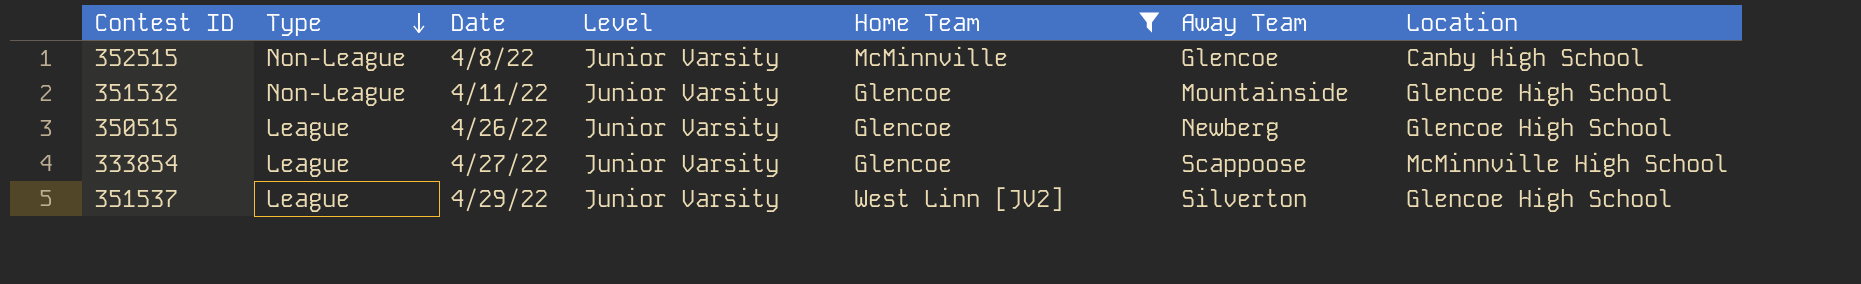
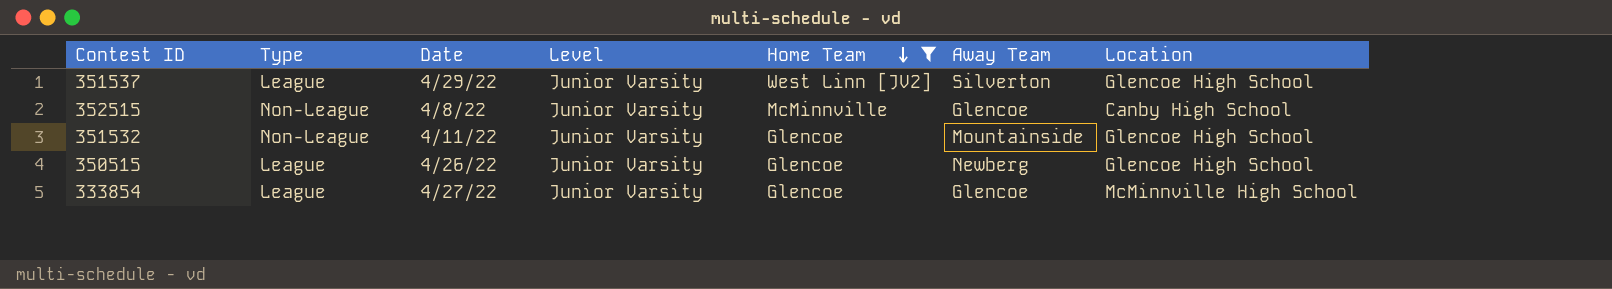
row order: Type descending -> Home Team descending
333854 | Away Team: Scappoose -> Glencoe

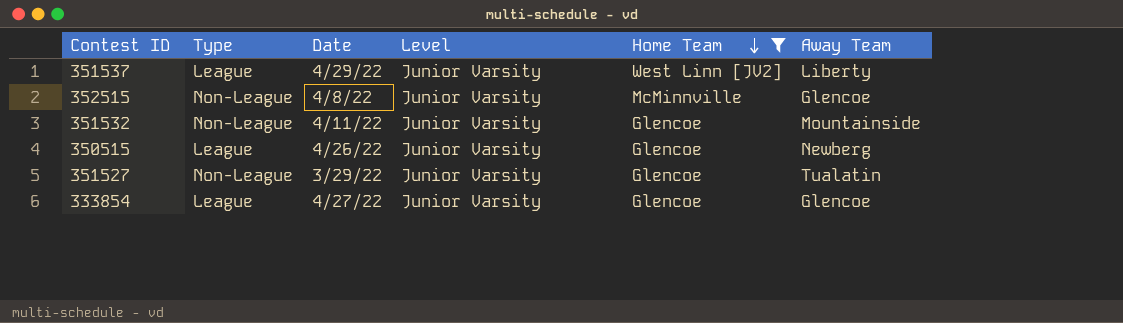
column Location | position: 7 -> none
351537 | Away Team: Silverton -> Liberty
row 351527: none -> Non-League | 3/29/22 | Junior Varsity | Glencoe | Tualatin

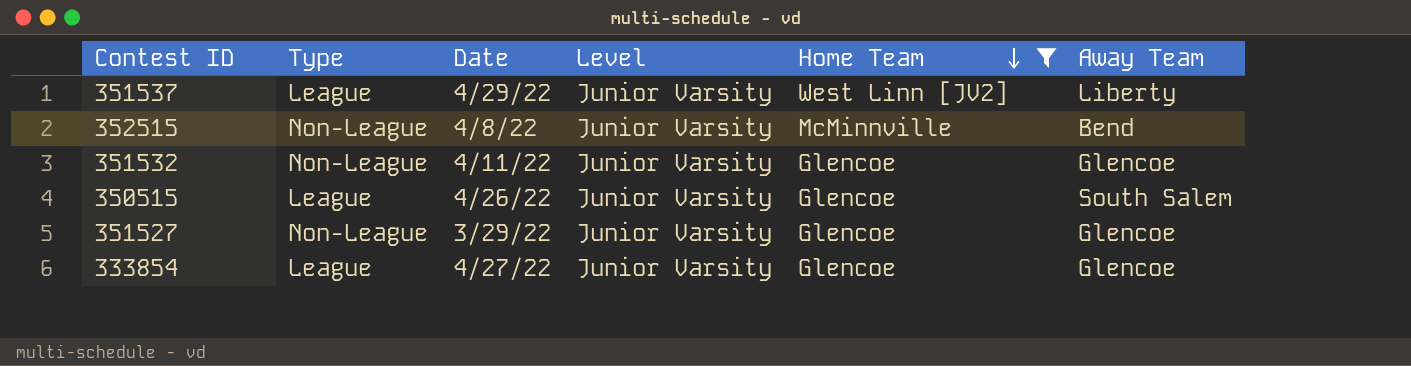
352515 | Away Team: Glencoe -> Bend
351532 | Away Team: Mountainside -> Glencoe
350515 | Away Team: Newberg -> South Salem
351527 | Away Team: Tualatin -> Glencoe

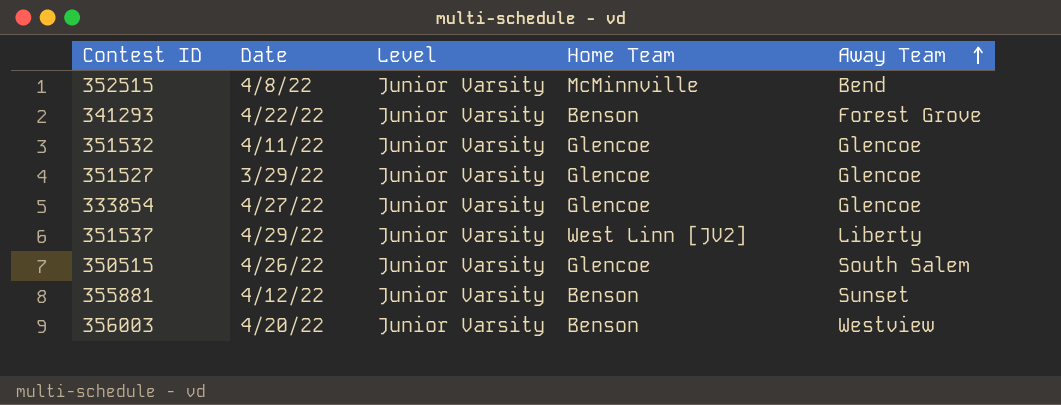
filter: Home Team != Benson -> none
row order: Home Team descending -> Away Team ascending
column Type | position: 2 -> none

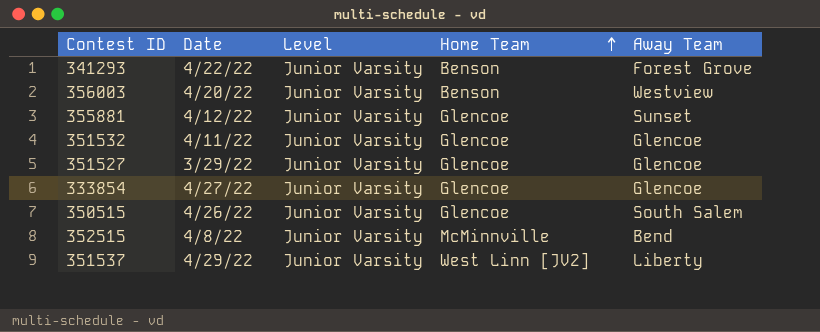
row order: Away Team ascending -> Home Team ascending
355881 | Home Team: Benson -> Glencoe

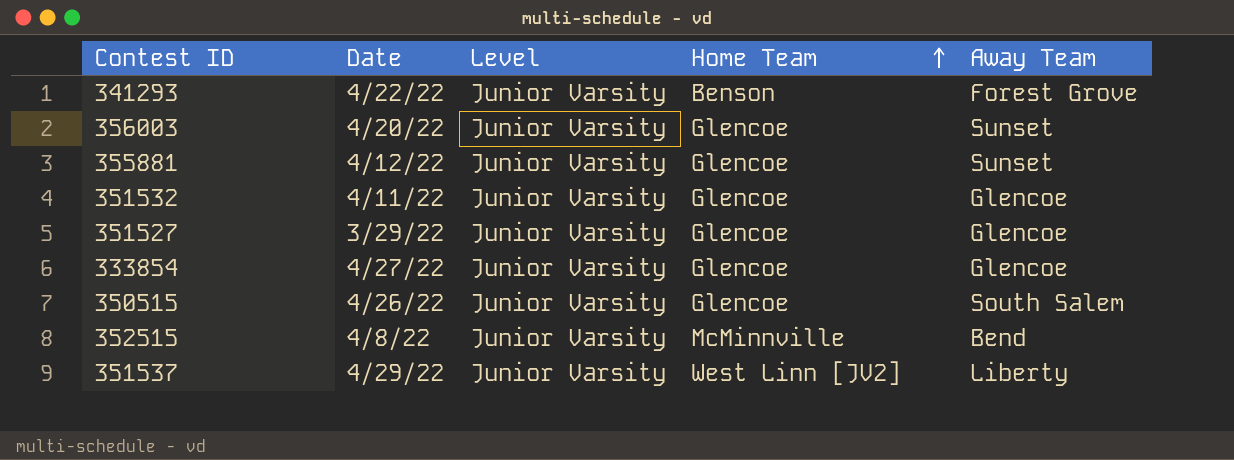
356003 | Home Team: Benson -> Glencoe
356003 | Away Team: Westview -> Sunset

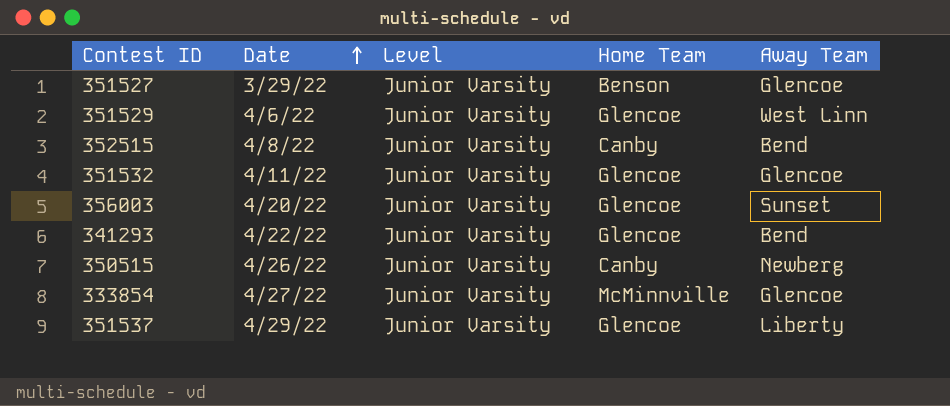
row order: Home Team ascending -> Date ascending
row 355881: 4/12/22 | Junior Varsity | Glencoe | Sunset -> none
351527 | Home Team: Glencoe -> Benson
row 351529: none -> 4/6/22 | Junior Varsity | Glencoe | West Linn
352515 | Home Team: McMinnville -> Canby
341293 | Home Team: Benson -> Glencoe
341293 | Away Team: Forest Grove -> Bend
350515 | Home Team: Glencoe -> Canby
350515 | Away Team: South Salem -> Newberg
333854 | Home Team: Glencoe -> McMinnville
351537 | Home Team: West Linn [JV2] -> Glencoe

